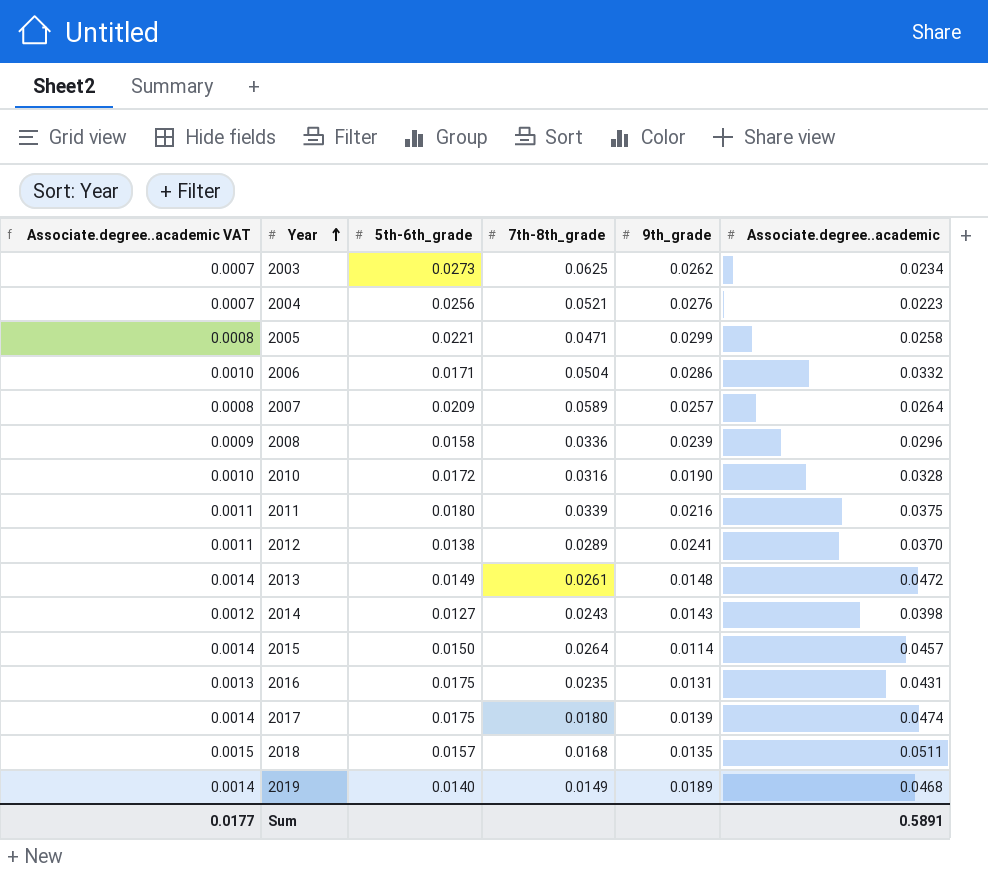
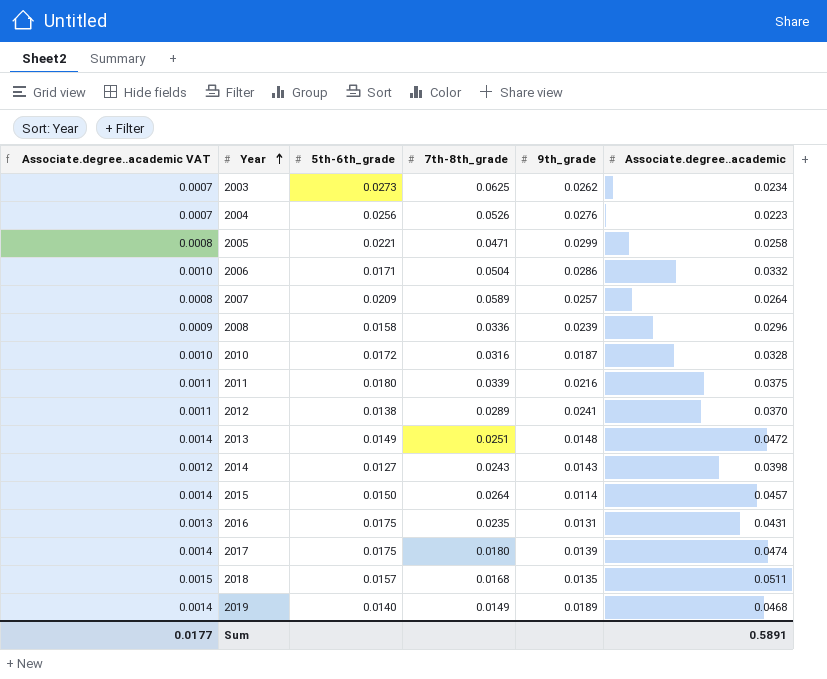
2004 | 7th-8th_grade: 0.0521 -> 0.0526
2010 | 9th_grade: 0.0190 -> 0.0187
2013 | 7th-8th_grade: 0.0261 -> 0.0251

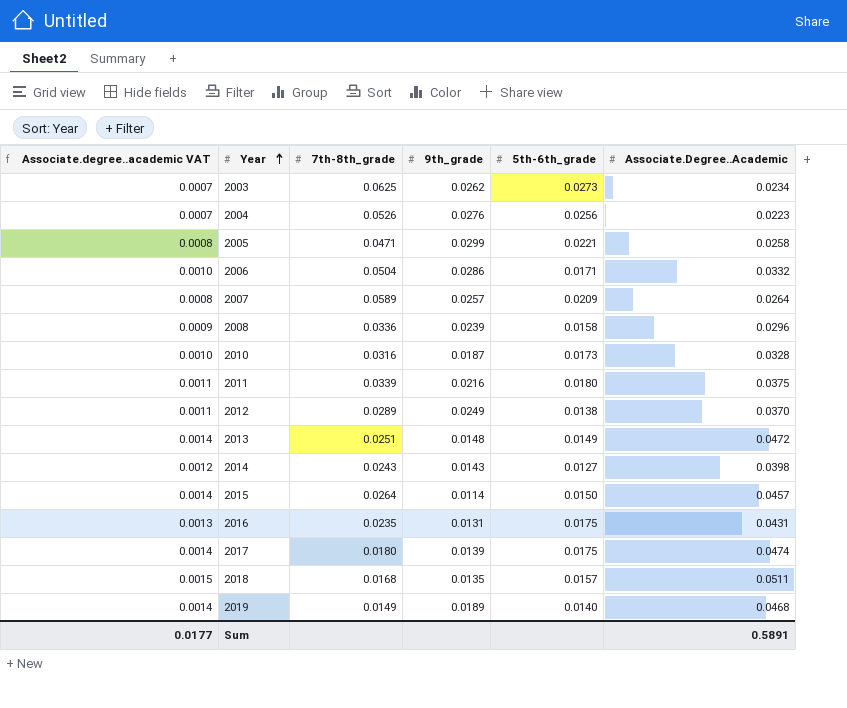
column 5th-6th_grade | position: 3 -> 5
column name: Associate.degree..academic -> Associate.Degree..Academic
2010 | 5th-6th_grade: 0.0172 -> 0.0173
2012 | 9th_grade: 0.0241 -> 0.0249

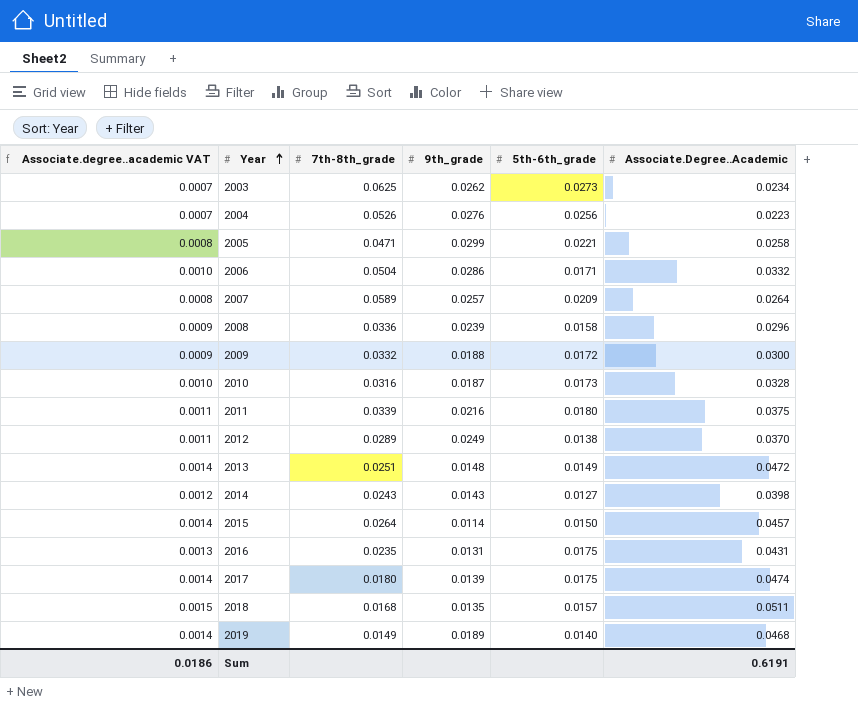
row 2009: none -> 0.0009 | 0.0332 | 0.0188 | 0.0172 | 0.0300
Sum | Associate.degree..academic VAT: 0.0177 -> 0.0186
Sum | Associate.Degree..Academic: 0.5891 -> 0.6191

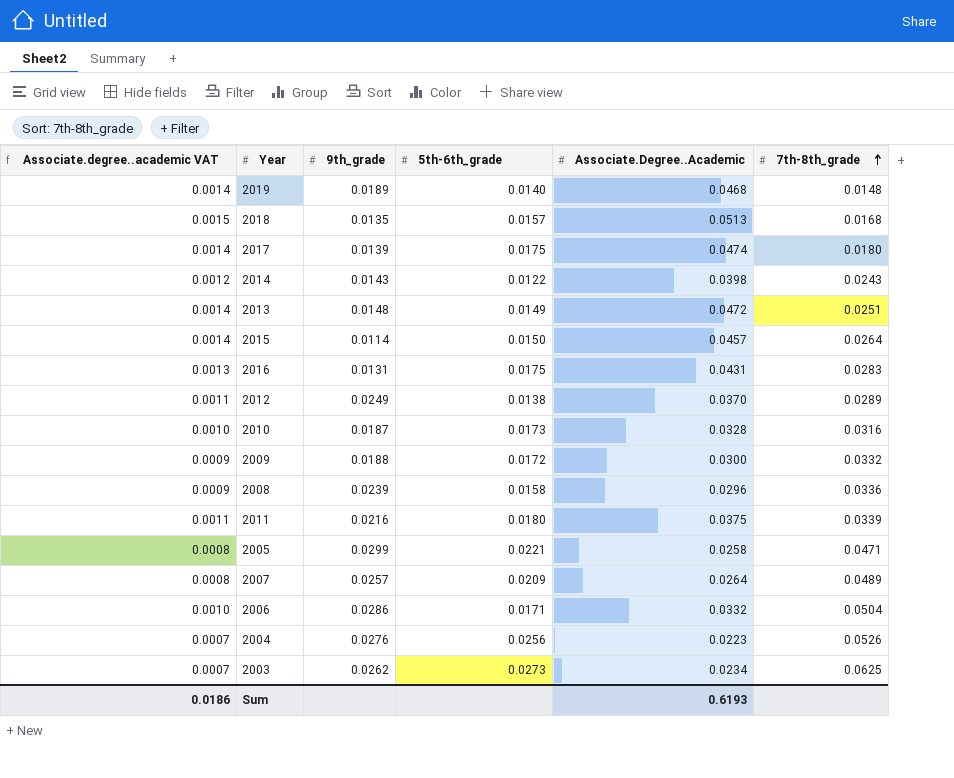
row order: Year ascending -> 7th-8th_grade ascending
column 7th-8th_grade | position: 3 -> 6
2019 | 7th-8th_grade: 0.0149 -> 0.0148
2018 | Associate.Degree..Academic: 0.0511 -> 0.0513
2014 | 5th-6th_grade: 0.0127 -> 0.0122
2016 | 7th-8th_grade: 0.0235 -> 0.0283
2007 | 7th-8th_grade: 0.0589 -> 0.0489
Sum | Associate.Degree..Academic: 0.6191 -> 0.6193

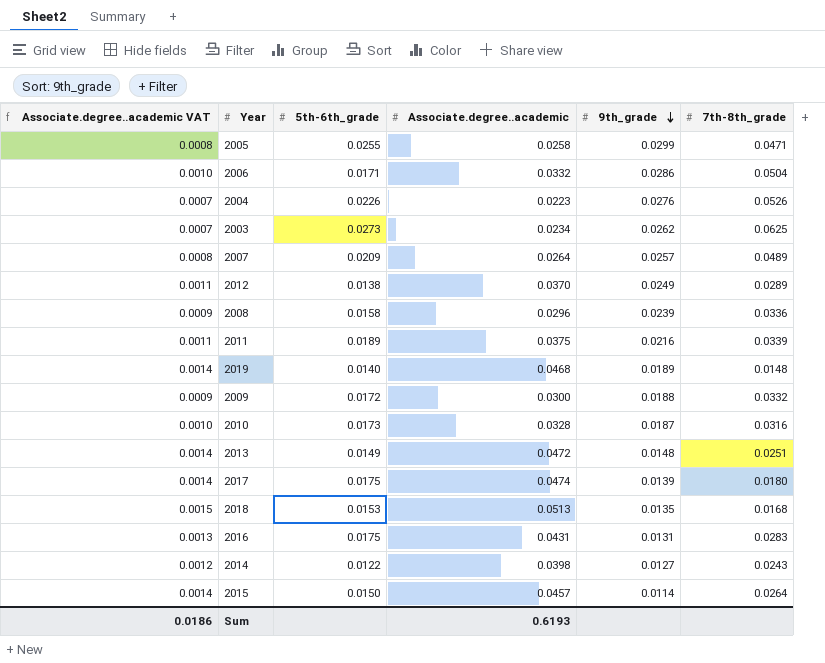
row order: 7th-8th_grade ascending -> 9th_grade descending
column name: Associate.Degree..Academic -> Associate.degree..academic
column 9th_grade | position: 3 -> 5
2005 | 5th-6th_grade: 0.0221 -> 0.0255
2004 | 5th-6th_grade: 0.0256 -> 0.0226
2011 | 5th-6th_grade: 0.0180 -> 0.0189
2018 | 5th-6th_grade: 0.0157 -> 0.0153
2014 | 9th_grade: 0.0143 -> 0.0127

